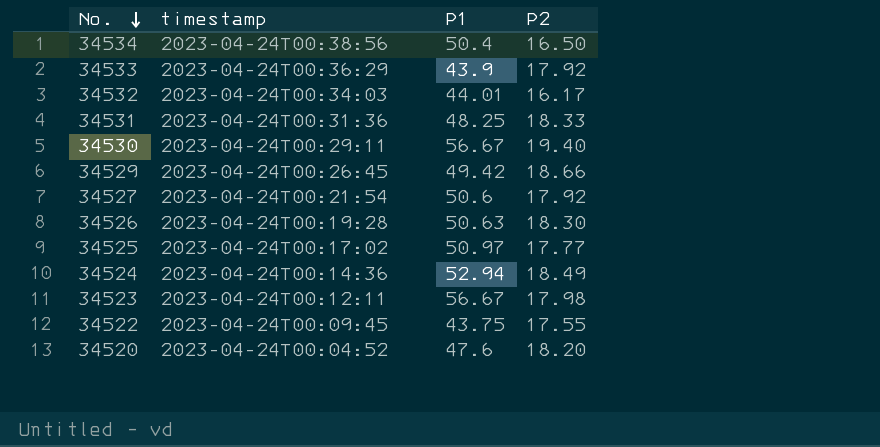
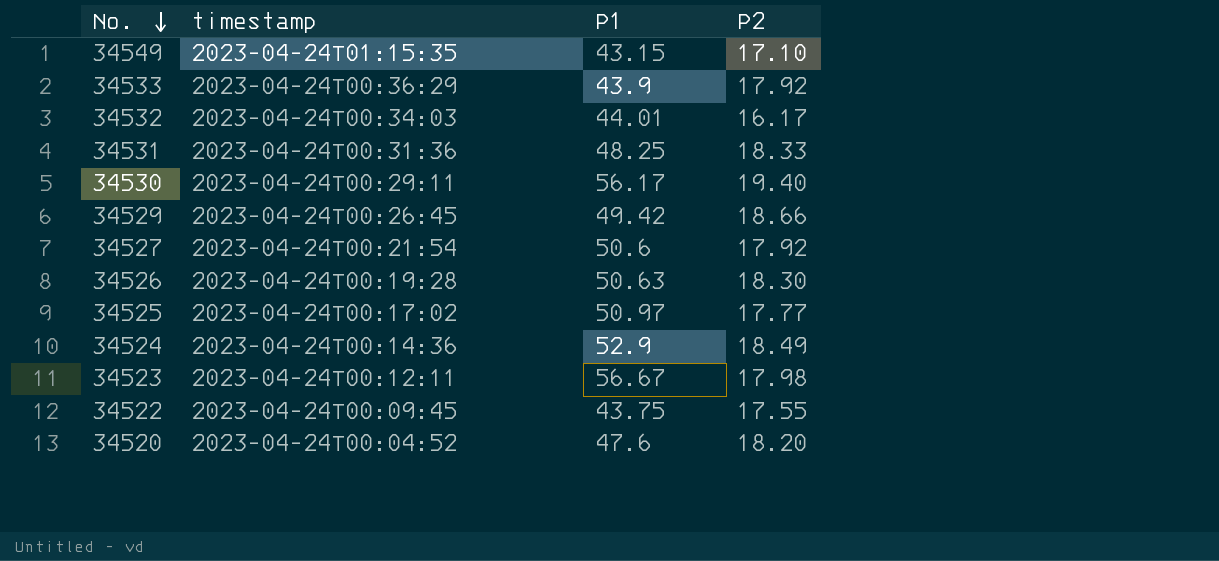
row 34534: 2023-04-24T00:38:56 | 50.4 | 16.50 -> none
row 34549: none -> 2023-04-24T01:15:35 | 43.15 | 17.10
34530 | P1: 56.67 -> 56.17
34524 | P1: 52.94 -> 52.9

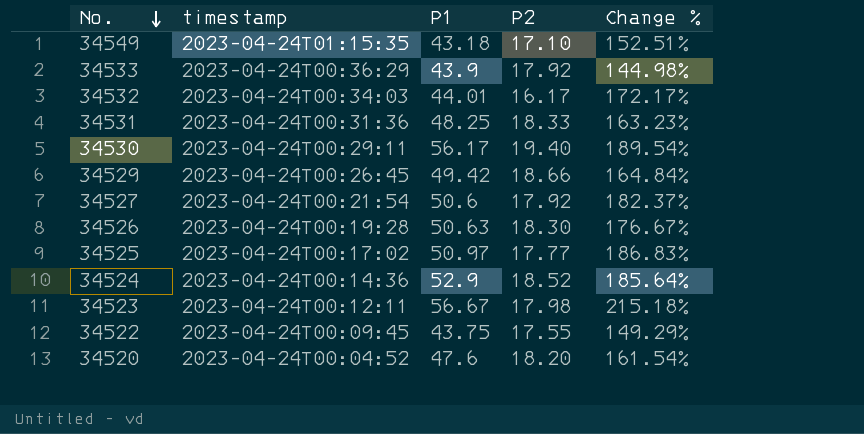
column Change % | formula: none -> ([P1] - [P2]) / [P2]
34549 | P1: 43.15 -> 43.18
34524 | P2: 18.49 -> 18.52

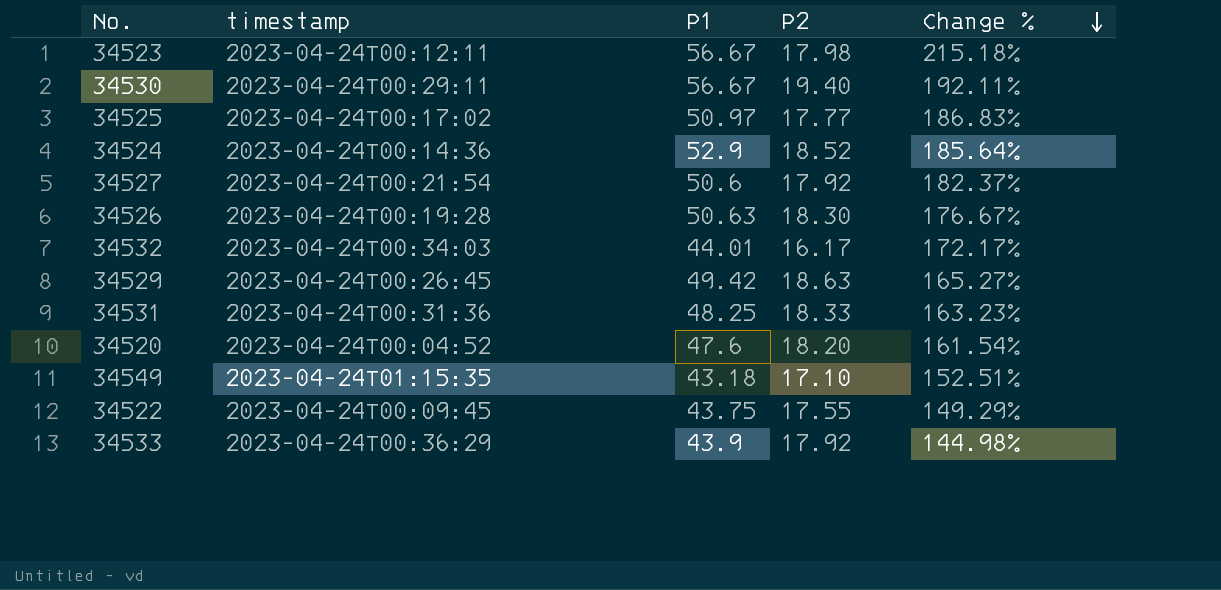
row order: No. descending -> Change % descending
34530 | P1: 56.17 -> 56.67
34530 | Change %: 189.54% -> 192.11%
34529 | P2: 18.66 -> 18.63
34529 | Change %: 164.84% -> 165.27%

